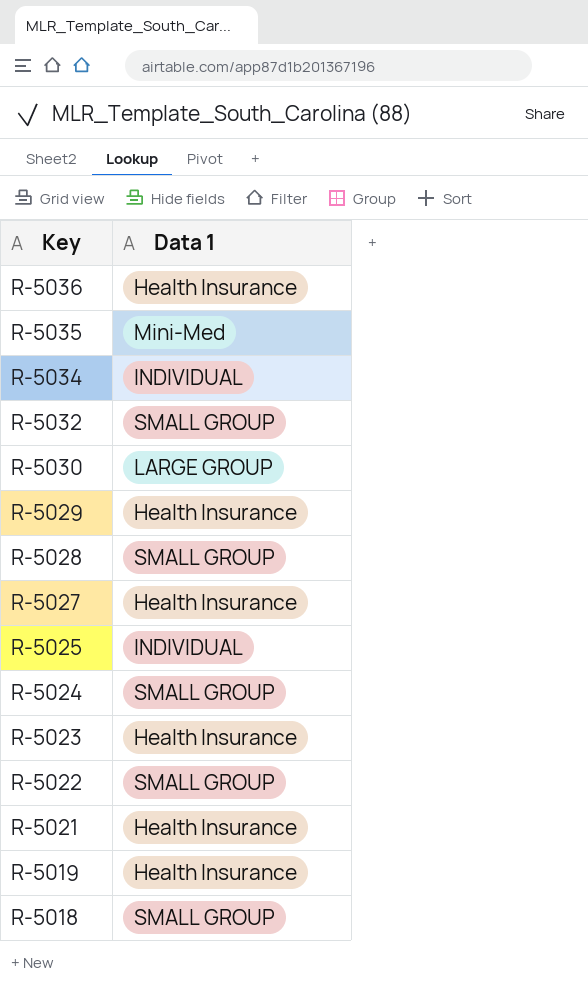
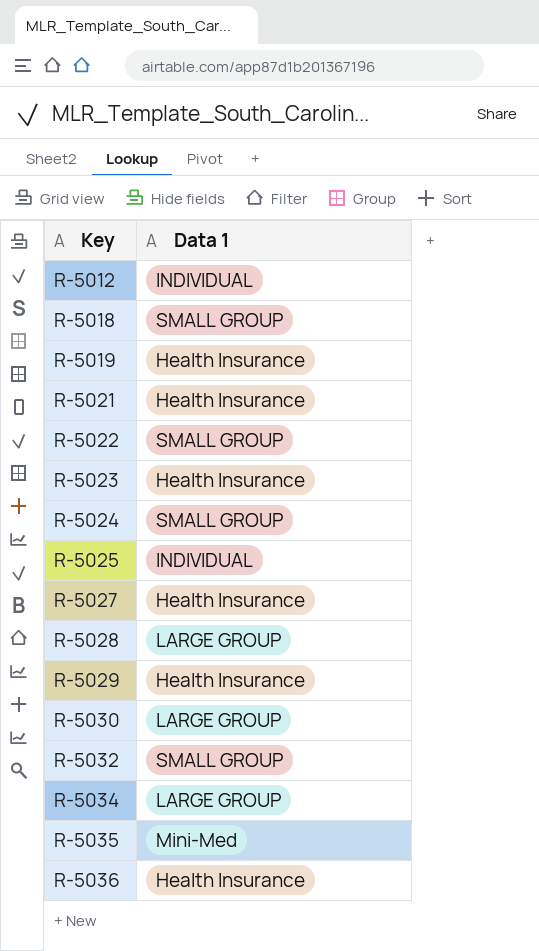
row order: Key descending -> Key ascending
row R-5012: none -> INDIVIDUAL
R-5028 | Data 1: SMALL GROUP -> LARGE GROUP
R-5034 | Data 1: INDIVIDUAL -> LARGE GROUP

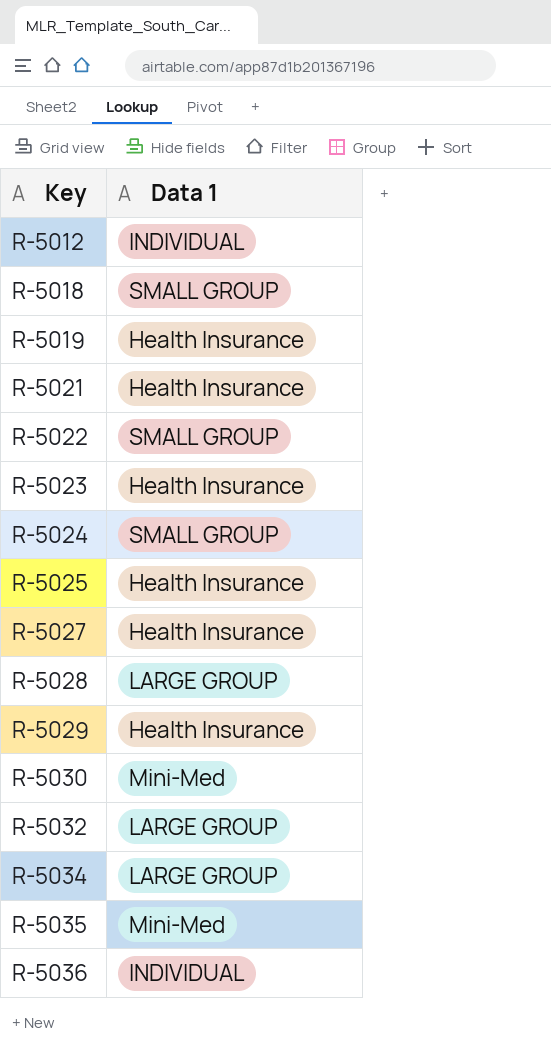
R-5025 | Data 1: INDIVIDUAL -> Health Insurance
R-5030 | Data 1: LARGE GROUP -> Mini-Med
R-5032 | Data 1: SMALL GROUP -> LARGE GROUP
R-5036 | Data 1: Health Insurance -> INDIVIDUAL

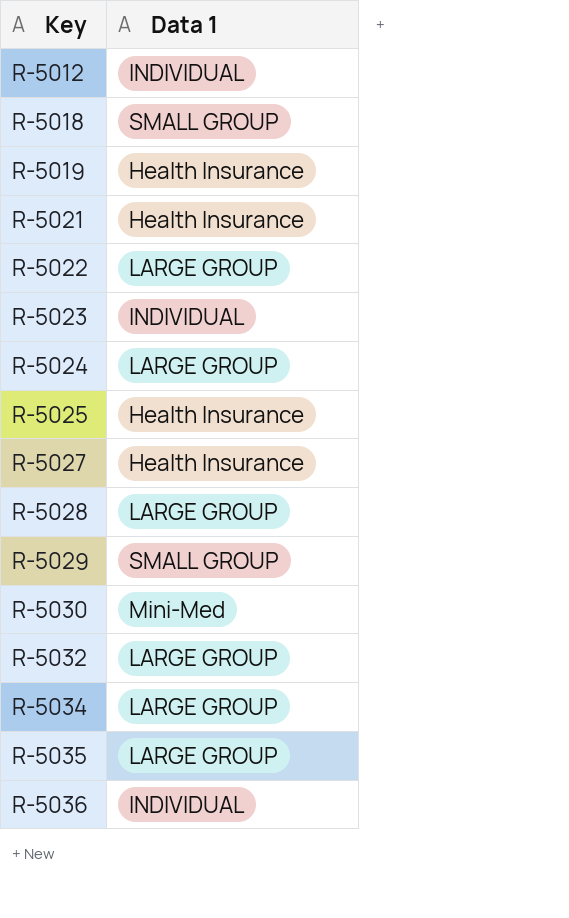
R-5022 | Data 1: SMALL GROUP -> LARGE GROUP
R-5023 | Data 1: Health Insurance -> INDIVIDUAL
R-5024 | Data 1: SMALL GROUP -> LARGE GROUP
R-5029 | Data 1: Health Insurance -> SMALL GROUP
R-5035 | Data 1: Mini-Med -> LARGE GROUP

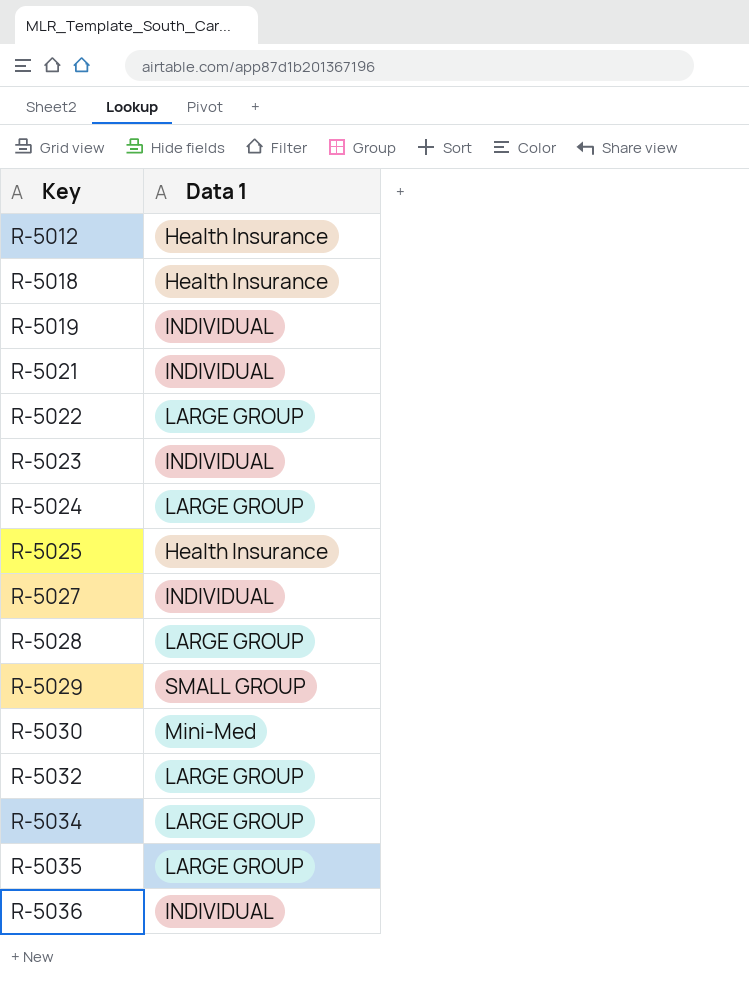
R-5012 | Data 1: INDIVIDUAL -> Health Insurance
R-5018 | Data 1: SMALL GROUP -> Health Insurance
R-5019 | Data 1: Health Insurance -> INDIVIDUAL
R-5021 | Data 1: Health Insurance -> INDIVIDUAL
R-5027 | Data 1: Health Insurance -> INDIVIDUAL

